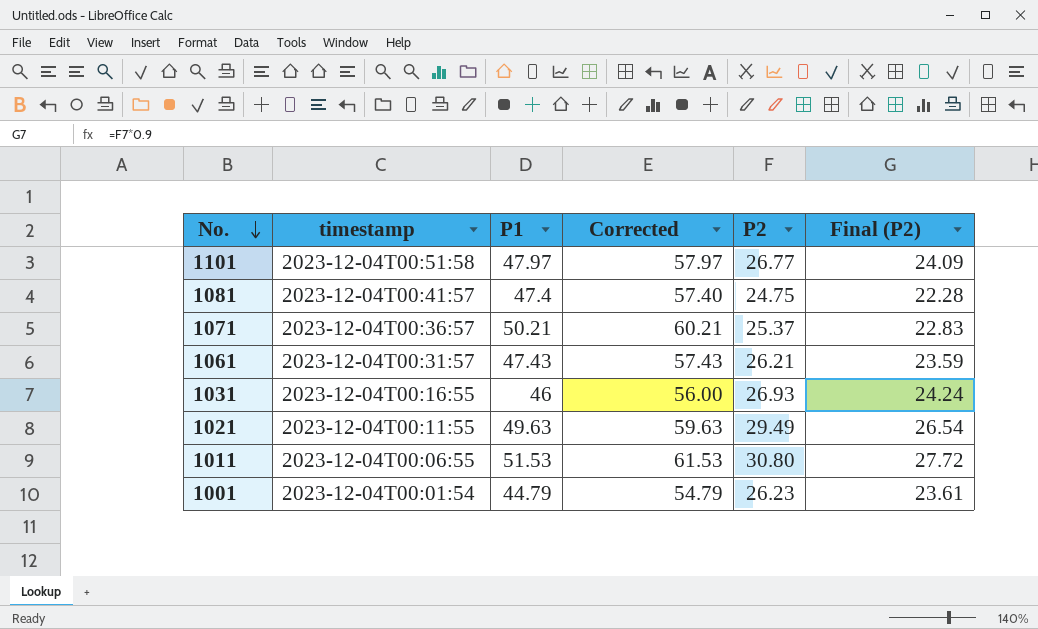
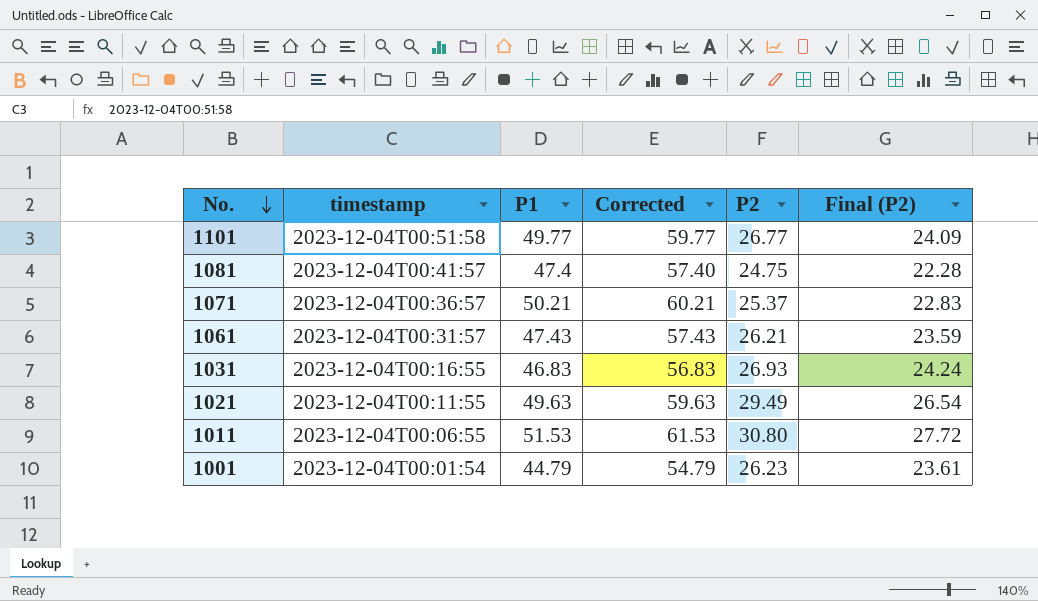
1101 | P1: 47.97 -> 49.77
1101 | Corrected: 57.97 -> 59.77
1031 | P1: 46 -> 46.83
1031 | Corrected: 56.00 -> 56.83

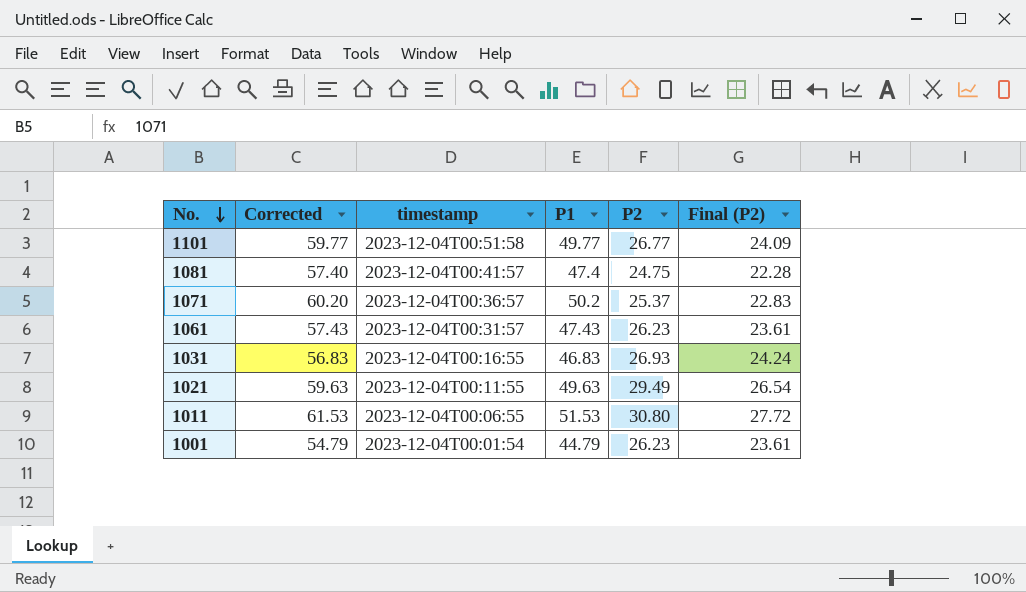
column Corrected | position: 4 -> 2
1071 | Corrected: 60.21 -> 60.20
1071 | P1: 50.21 -> 50.2
1061 | P2: 26.21 -> 26.23
1061 | Final (P2): 23.59 -> 23.61

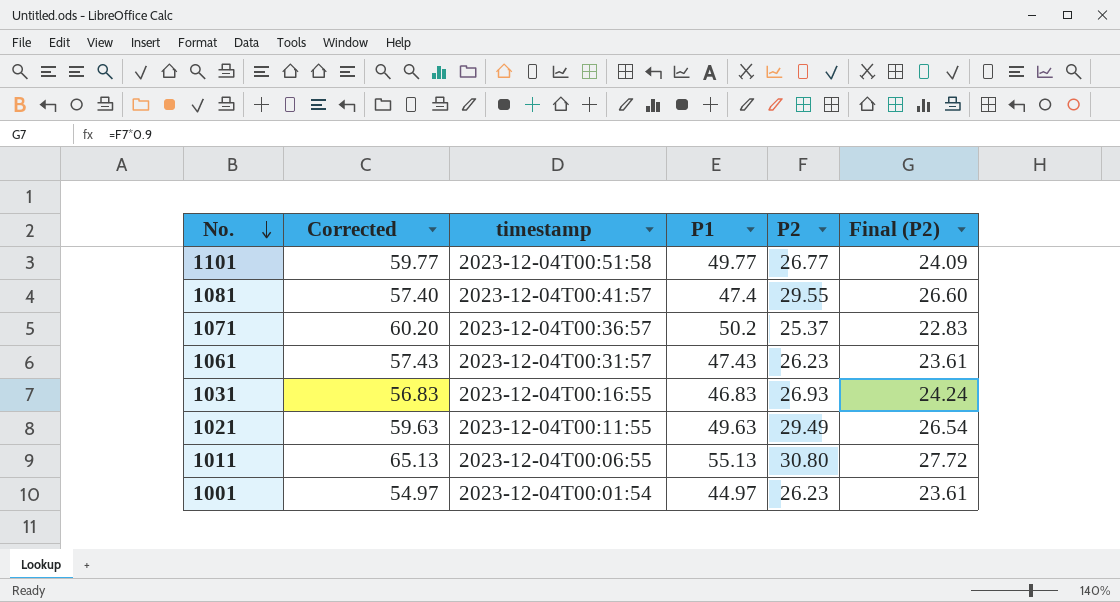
1081 | P2: 24.75 -> 29.55
1081 | Final (P2): 22.28 -> 26.60
1011 | Corrected: 61.53 -> 65.13
1011 | P1: 51.53 -> 55.13
1001 | Corrected: 54.79 -> 54.97
1001 | P1: 44.79 -> 44.97

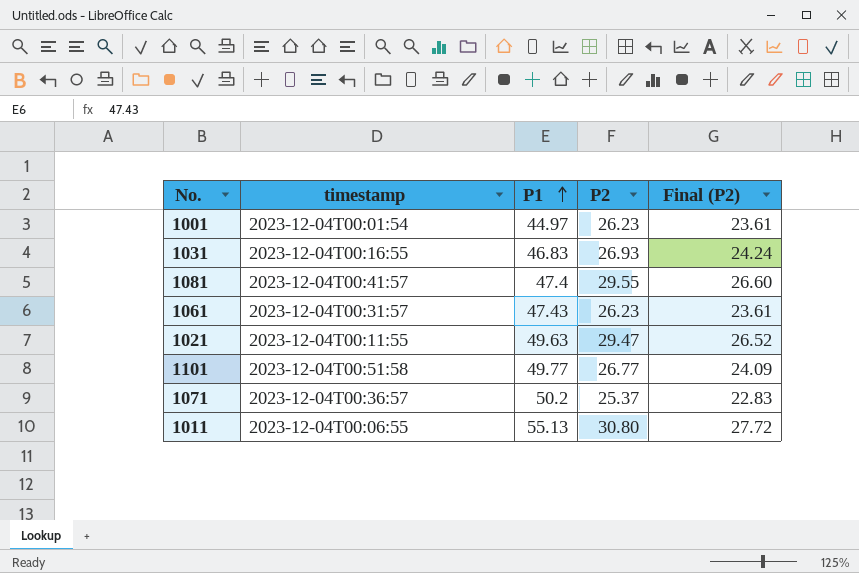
row order: No. descending -> P1 ascending
column Corrected | formula: [P1] + 10 -> none
1021 | P2: 29.49 -> 29.47
1021 | Final (P2): 26.54 -> 26.52

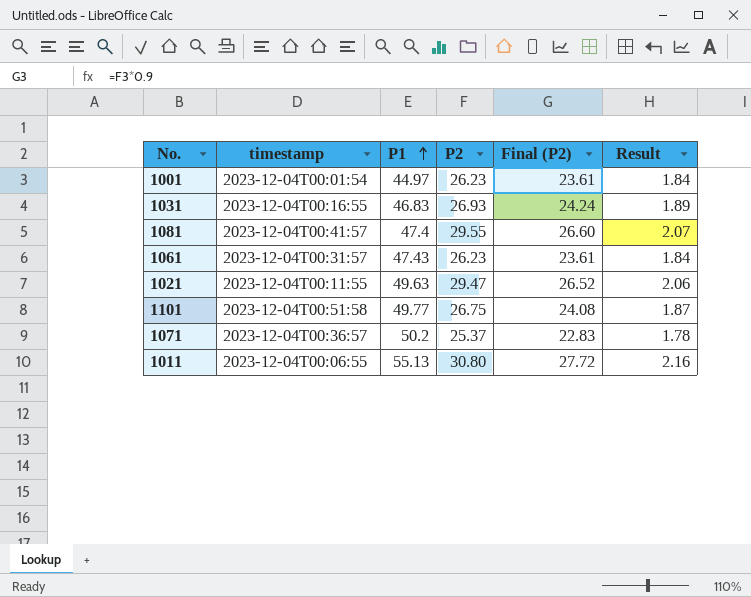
column Result | formula: none -> [P2] * 0.07
1101 | P2: 26.77 -> 26.75
1101 | Final (P2): 24.09 -> 24.08

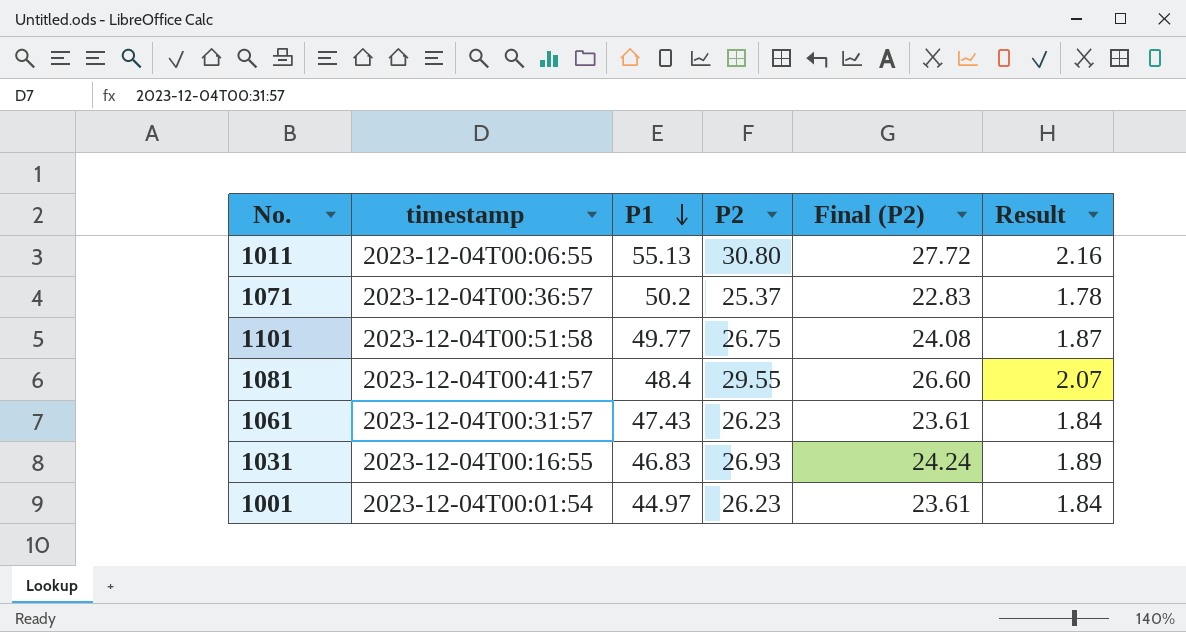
row order: P1 ascending -> P1 descending
row 1021: 2023-12-04T00:11:55 | 49.63 | 29.47 | 26.52 | 2.06 -> none
1081 | P1: 47.4 -> 48.4

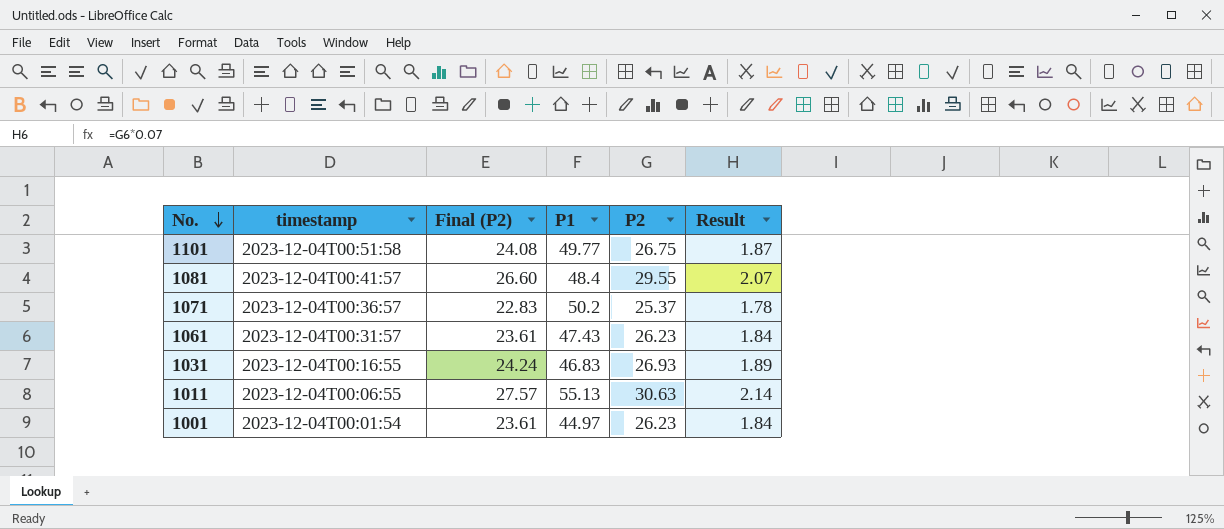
row order: P1 descending -> No. descending
column Final (P2) | position: 5 -> 3
1011 | Final (P2): 27.72 -> 27.57
1011 | P2: 30.80 -> 30.63
1011 | Result: 2.16 -> 2.14

